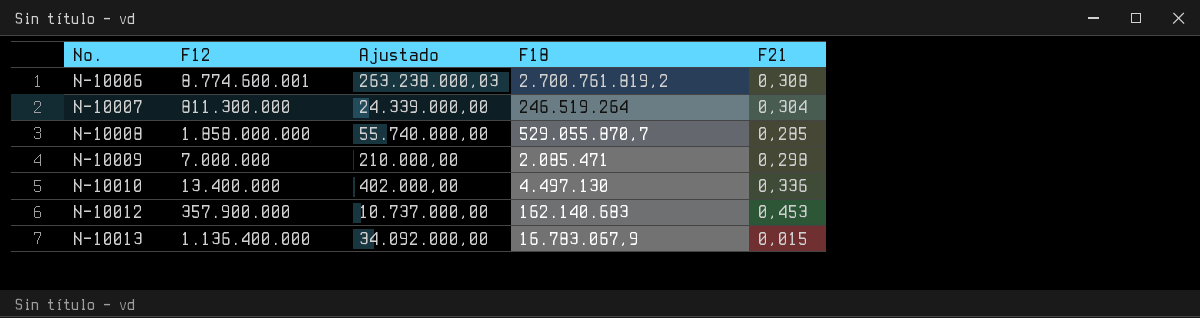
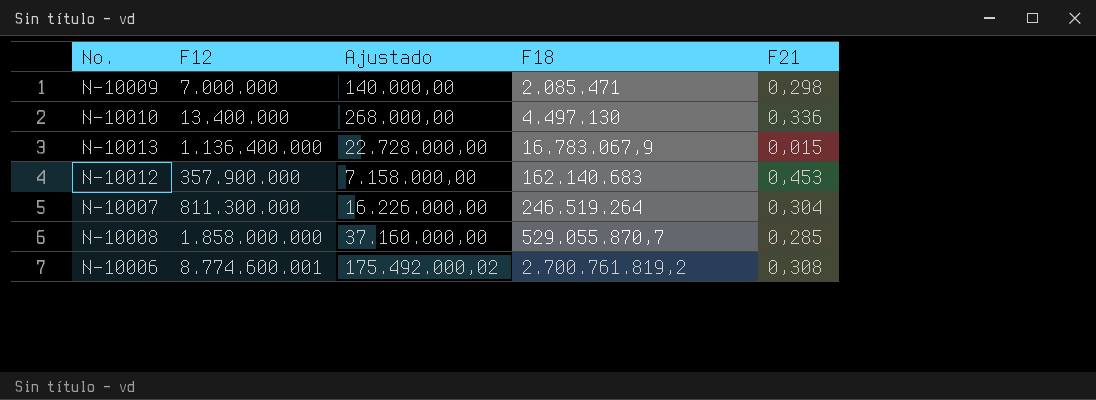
row order: No. ascending -> F18 ascending
column Ajustado | formula: [F12] * 0,03 -> [F12] * 0,02

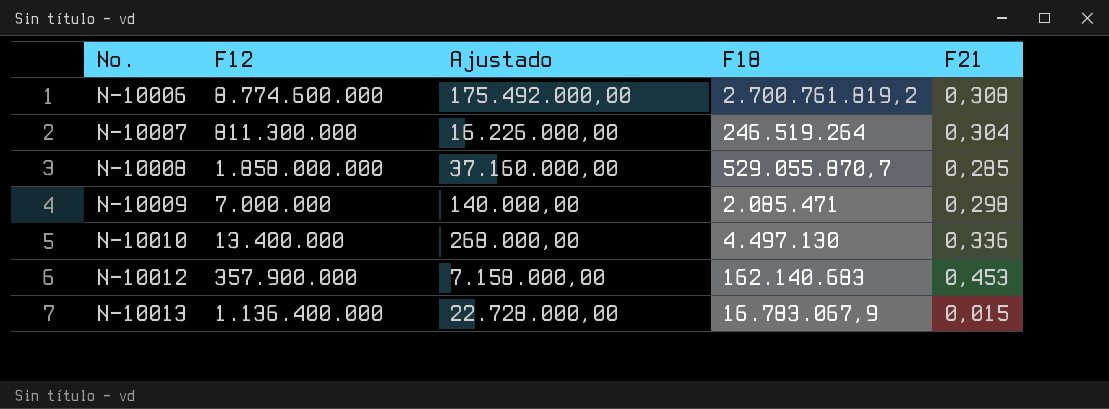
row order: F18 ascending -> No. ascending
N-10006 | F12: 8.774.600.001 -> 8.774.600.000
N-10006 | Ajustado: 175.492.000,02 -> 175.492.000,00

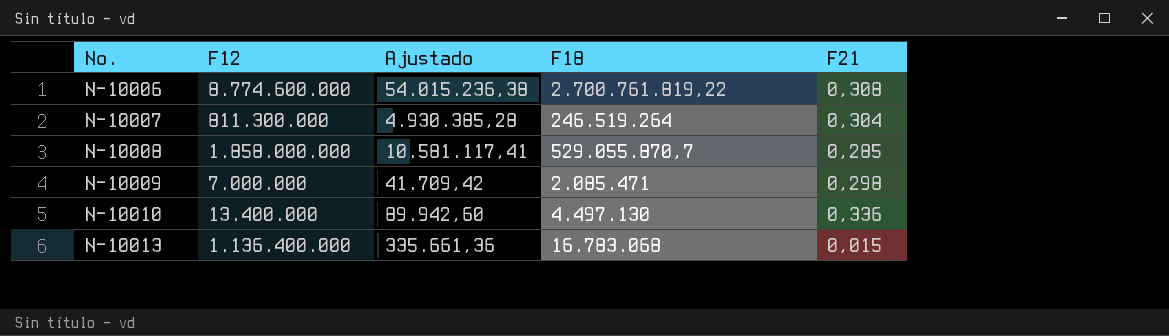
column Ajustado | formula: [F12] * 0,02 -> [F18] * 0,02
row N-10012: 357.900.000 | 7.158.000,00 | 162.140.683 | 0,453 -> none
N-10006 | F18: 2.700.761.819,2 -> 2.700.761.819,22
N-10013 | F18: 16.783.067,9 -> 16.783.068

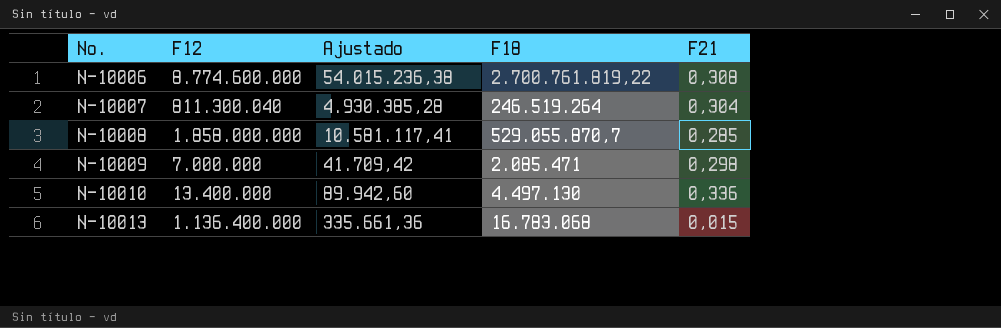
N-10007 | F12: 811.300.000 -> 811.300.040

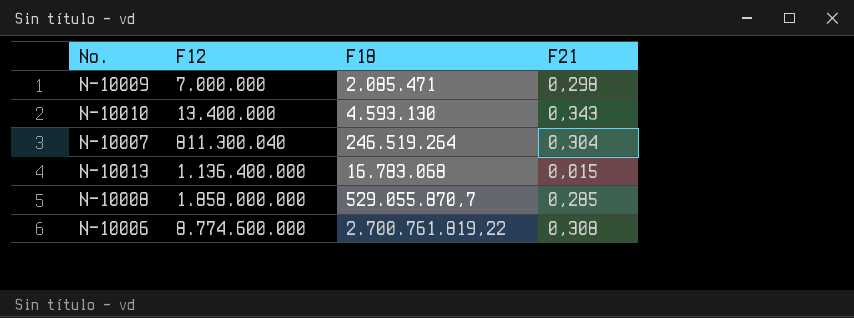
row order: No. ascending -> F12 ascending
column Ajustado | formula: [F18] * 0,02 -> none
N-10010 | F18: 4.497.130 -> 4.593.130
N-10010 | F21: 0,336 -> 0,343

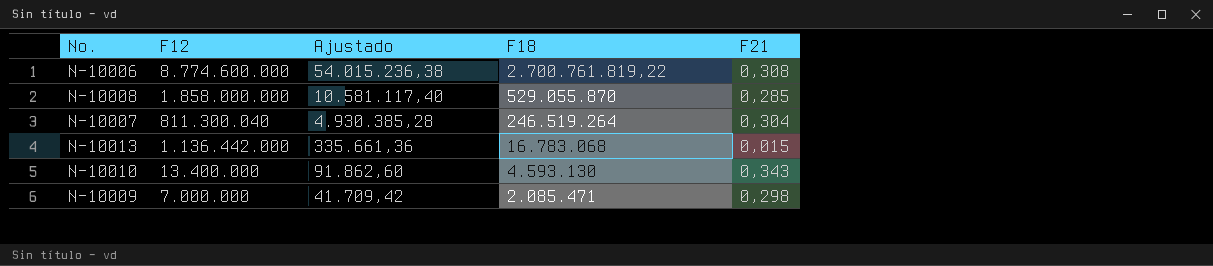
row order: F12 ascending -> Ajustado descending
column Ajustado | formula: none -> [F18] * 0,02
N-10008 | F18: 529.055.870,7 -> 529.055.870
N-10013 | F12: 1.136.400.000 -> 1.136.442.000

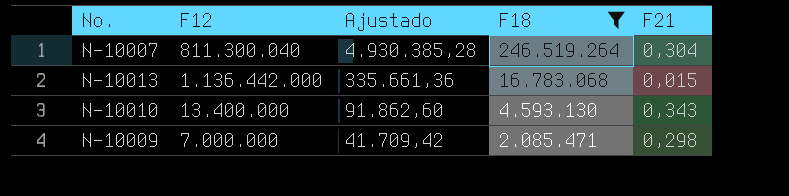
filter: none -> F18 <= 246.519.264

